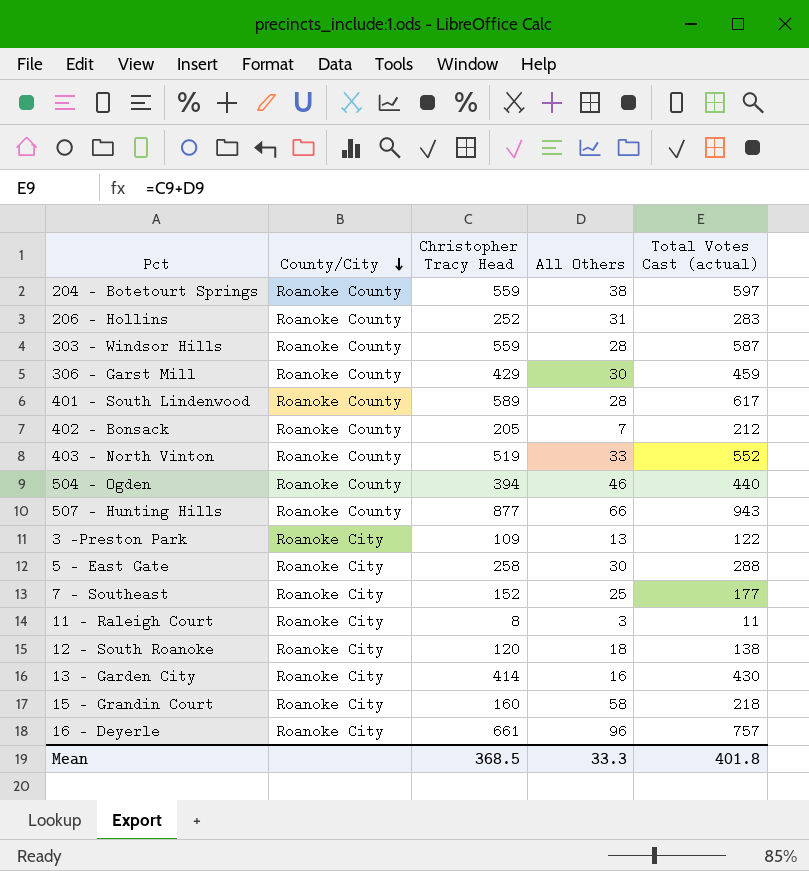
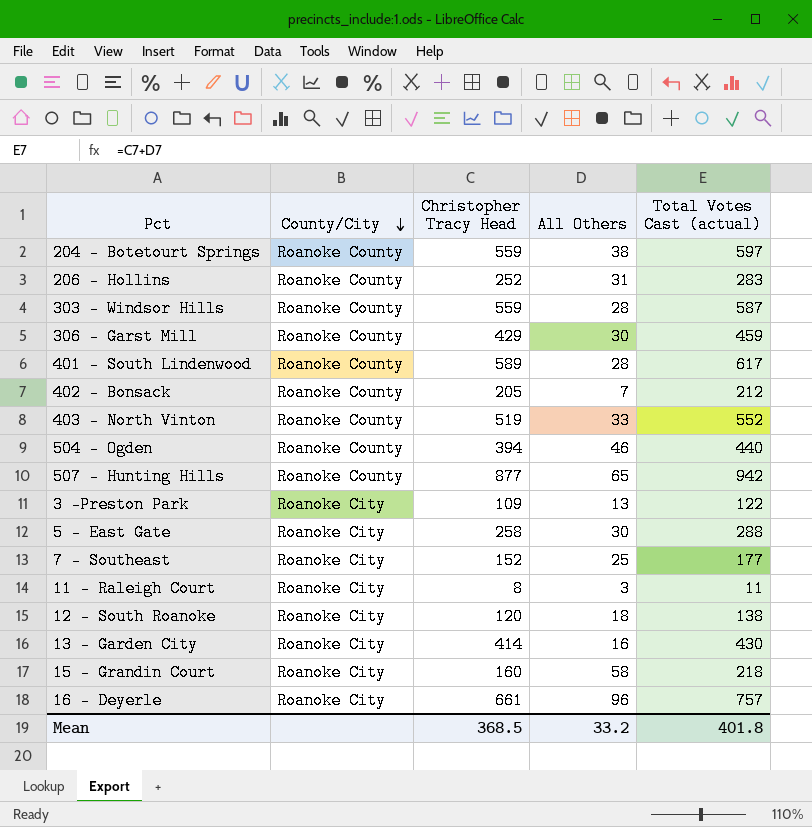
507 - Hunting Hills | All Others: 66 -> 65
507 - Hunting Hills | Total Votes Cast (actual): 943 -> 942
Mean | All Others: 33.3 -> 33.2

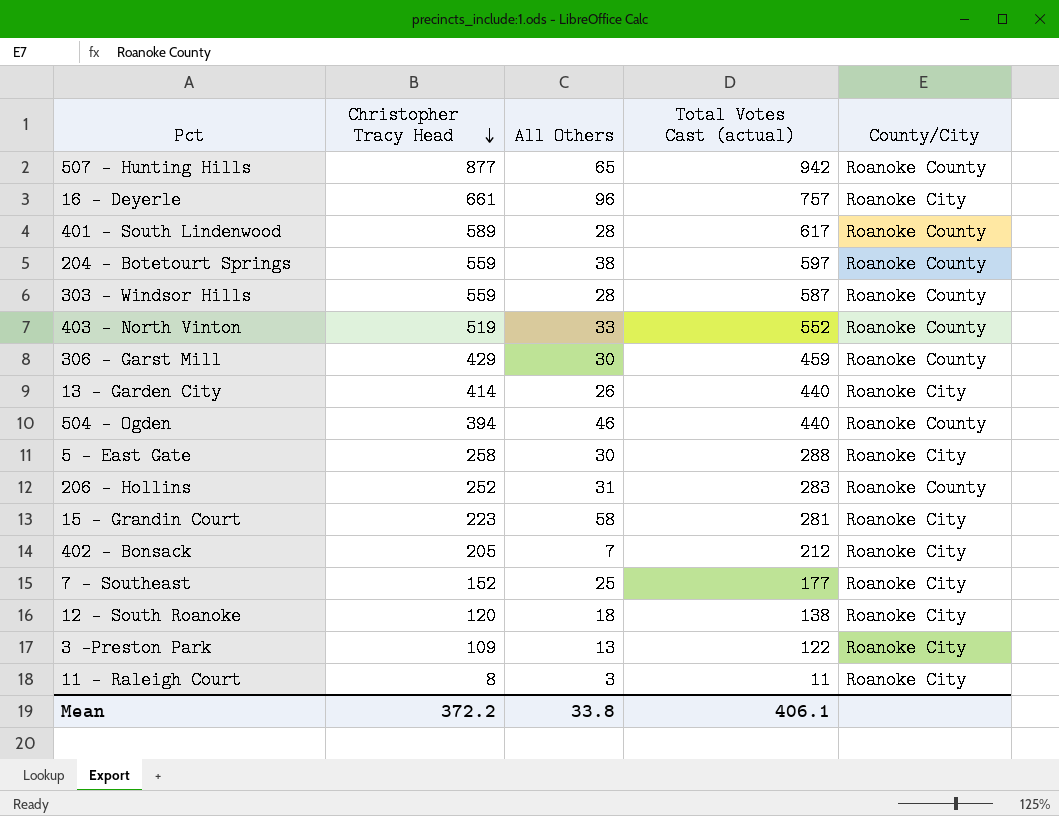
row order: County/City descending -> Christopher Tracy Head descending
column County/City | position: 2 -> 5
13 - Garden City | All Others: 16 -> 26
13 - Garden City | Total Votes Cast (actual): 430 -> 440
15 - Grandin Court | Christopher Tracy Head: 160 -> 223
15 - Grandin Court | Total Votes Cast (actual): 218 -> 281
402 - Bonsack | County/City: Roanoke County -> Roanoke City
Mean | Christopher Tracy Head: 368.5 -> 372.2
Mean | All Others: 33.2 -> 33.8
Mean | Total Votes Cast (actual): 401.8 -> 406.1

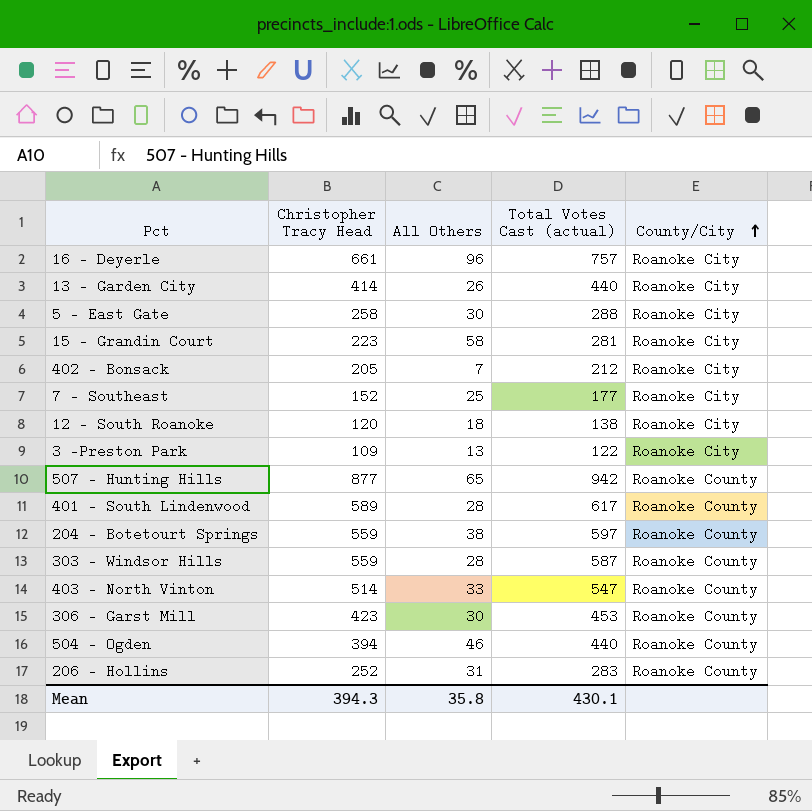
row order: Christopher Tracy Head descending -> County/City ascending
row 11 - Raleigh Court: 8 | 3 | 11 | Roanoke City -> none
403 - North Vinton | Christopher Tracy Head: 519 -> 514
403 - North Vinton | Total Votes Cast (actual): 552 -> 547
306 - Garst Mill | Christopher Tracy Head: 429 -> 423
306 - Garst Mill | Total Votes Cast (actual): 459 -> 453
Mean | Christopher Tracy Head: 372.2 -> 394.3
Mean | All Others: 33.8 -> 35.8
Mean | Total Votes Cast (actual): 406.1 -> 430.1

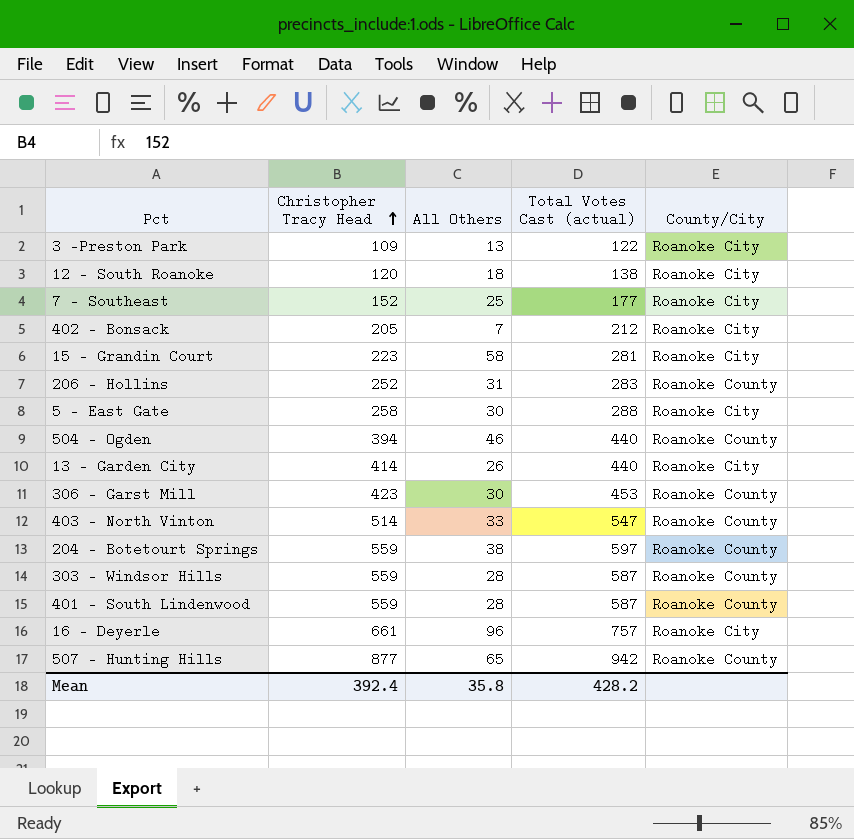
row order: County/City ascending -> Christopher Tracy Head ascending
401 - South Lindenwood | Christopher Tracy Head: 589 -> 559
401 - South Lindenwood | Total Votes Cast (actual): 617 -> 587
Mean | Christopher Tracy Head: 394.3 -> 392.4
Mean | Total Votes Cast (actual): 430.1 -> 428.2

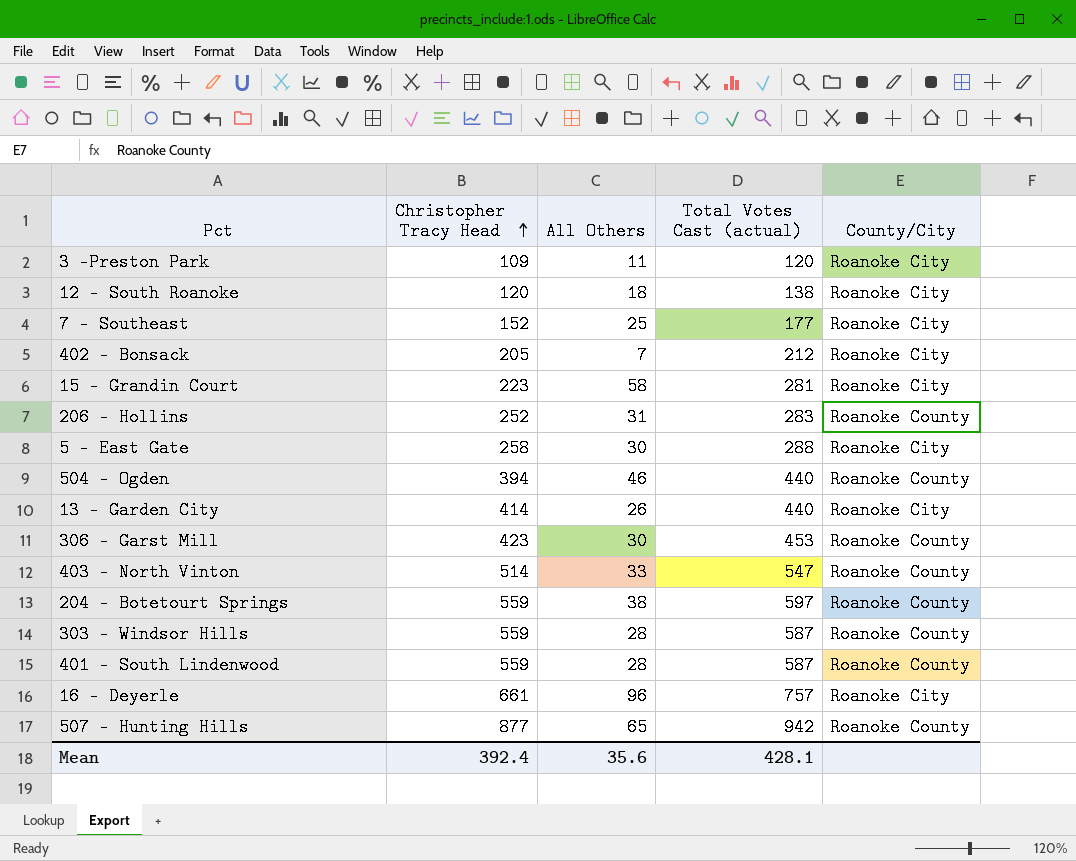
3 -Preston Park | All Others: 13 -> 11
3 -Preston Park | Total Votes Cast (actual): 122 -> 120
Mean | All Others: 35.8 -> 35.6
Mean | Total Votes Cast (actual): 428.2 -> 428.1

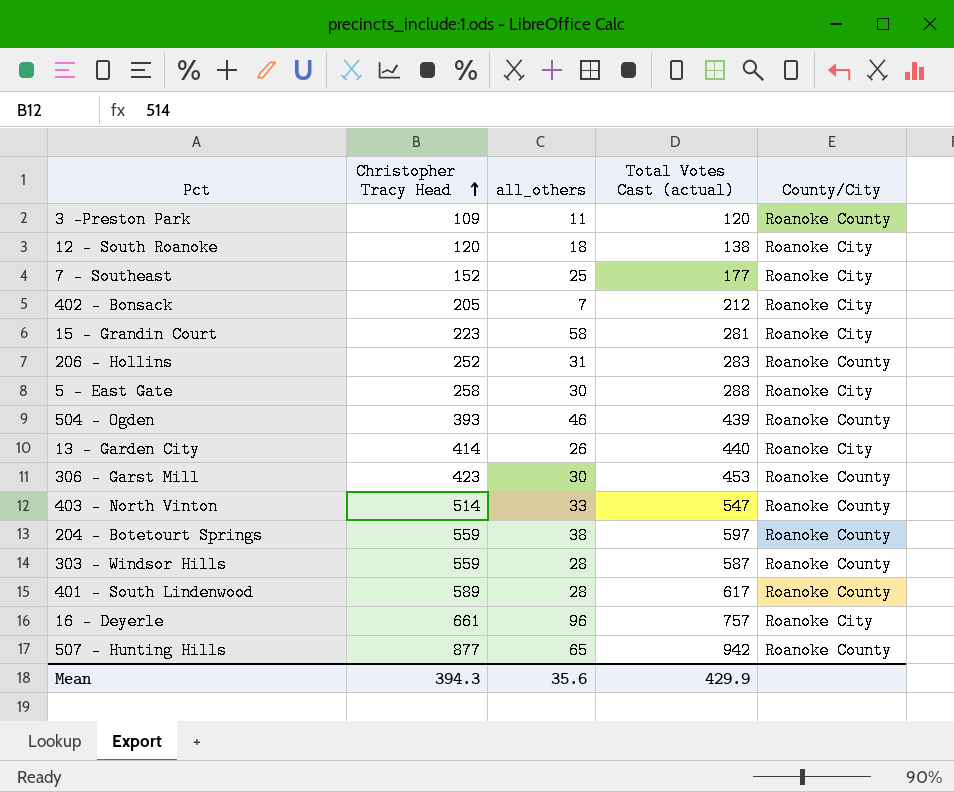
column name: All Others -> all_others
3 -Preston Park | County/City: Roanoke City -> Roanoke County
504 - Ogden | Christopher Tracy Head: 394 -> 393
504 - Ogden | Total Votes Cast (actual): 440 -> 439
401 - South Lindenwood | Christopher Tracy Head: 559 -> 589
401 - South Lindenwood | Total Votes Cast (actual): 587 -> 617
Mean | Christopher Tracy Head: 392.4 -> 394.3
Mean | Total Votes Cast (actual): 428.1 -> 429.9

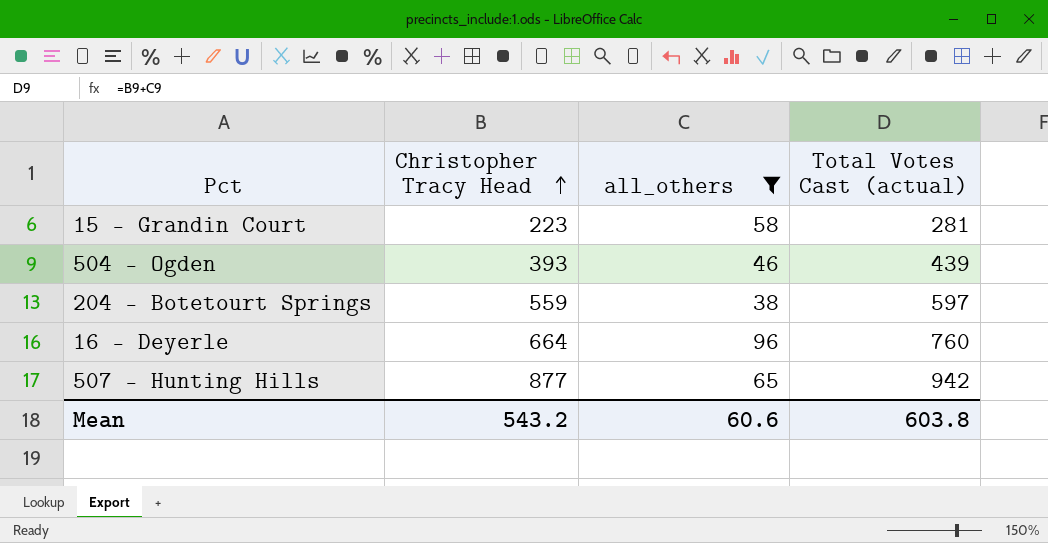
filter: none -> all_others >= 38
column County/City | position: 5 -> none
16 - Deyerle | Christopher Tracy Head: 661 -> 664
16 - Deyerle | Total Votes Cast (actual): 757 -> 760
Mean | Christopher Tracy Head: 394.3 -> 543.2
Mean | all_others: 35.6 -> 60.6
Mean | Total Votes Cast (actual): 429.9 -> 603.8

